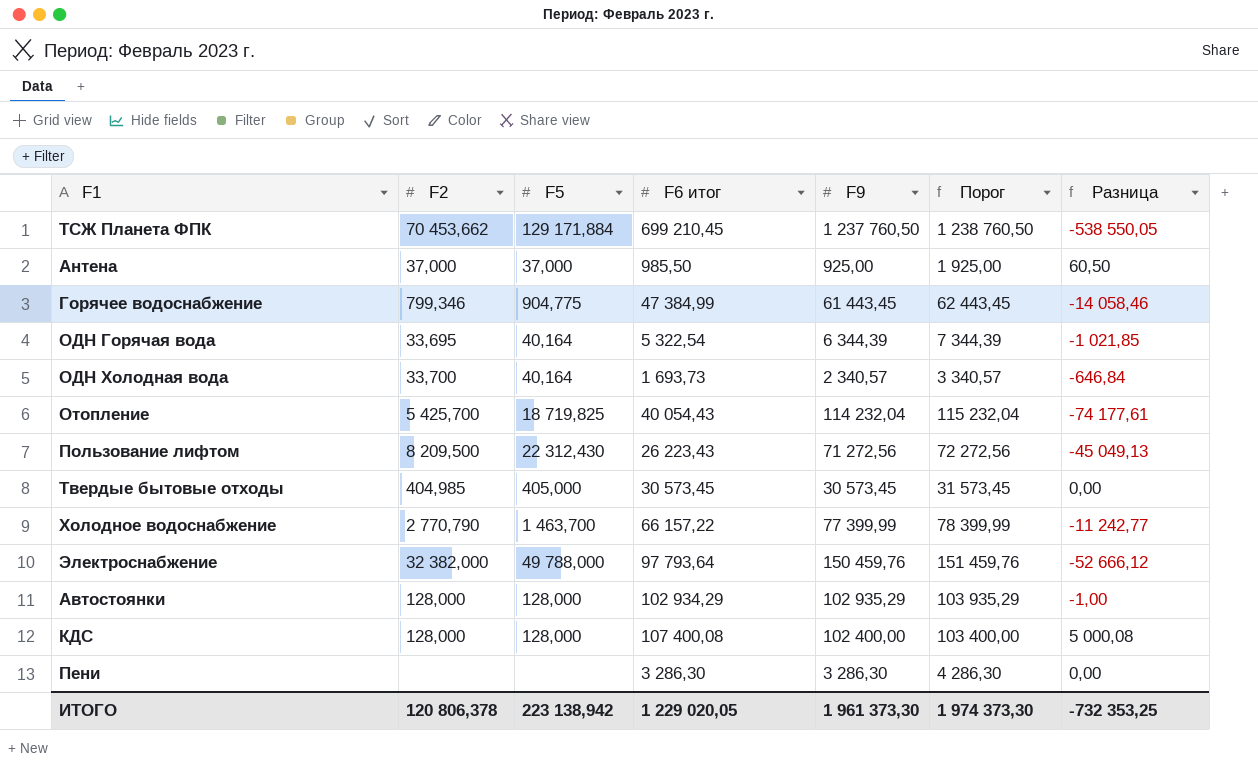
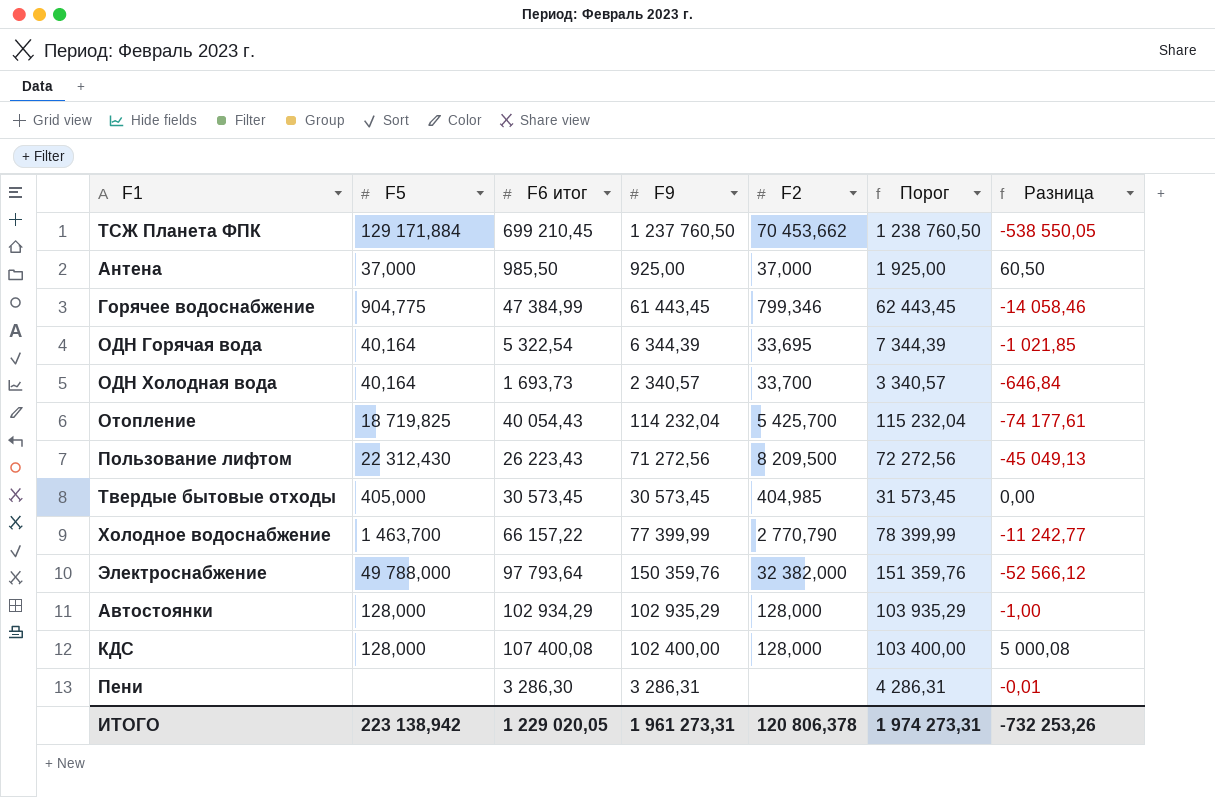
column F2 | position: 2 -> 5
Электроснабжение | F9: 150 459,76 -> 150 359,76
Электроснабжение | Порог: 151 459,76 -> 151 359,76
Электроснабжение | Разница: -52 666,12 -> -52 566,12
Пени | F9: 3 286,30 -> 3 286,31
Пени | Порог: 4 286,30 -> 4 286,31
Пени | Разница: 0,00 -> -0,01
ИТОГО | F9: 1 961 373,30 -> 1 961 273,31
ИТОГО | Порог: 1 974 373,30 -> 1 974 273,31
ИТОГО | Разница: -732 353,25 -> -732 253,26

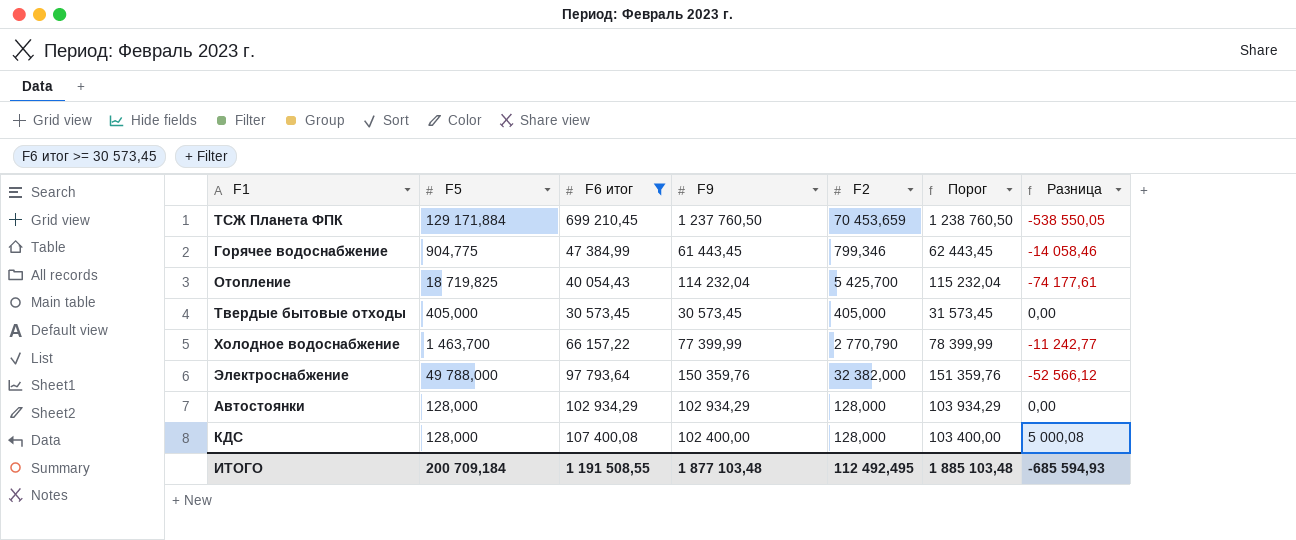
filter: none -> F6 итог >= 30 573,45
ТСЖ Планета ФПК | F2: 70 453,662 -> 70 453,659
Твердые бытовые отходы | F2: 404,985 -> 405,000
Автостоянки | F9: 102 935,29 -> 102 934,29
Автостоянки | Порог: 103 935,29 -> 103 934,29
Автостоянки | Разница: -1,00 -> 0,00
ИТОГО | F5: 223 138,942 -> 200 709,184
ИТОГО | F6 итог: 1 229 020,05 -> 1 191 508,55
ИТОГО | F9: 1 961 273,31 -> 1 877 103,48
ИТОГО | F2: 120 806,378 -> 112 492,495
ИТОГО | Порог: 1 974 273,31 -> 1 885 103,48
ИТОГО | Разница: -732 253,26 -> -685 594,93

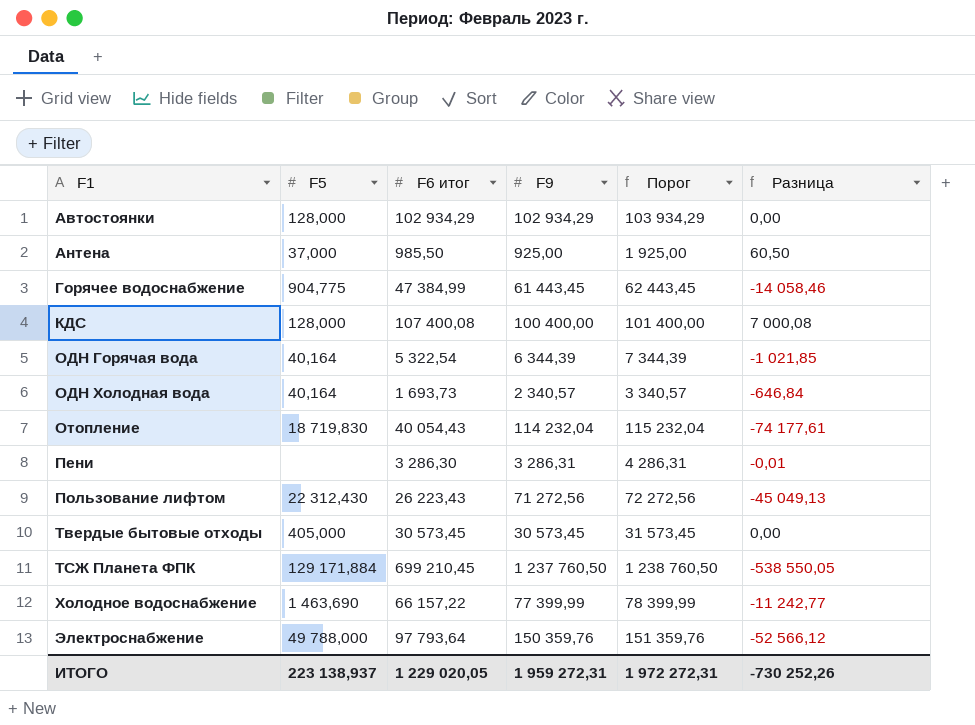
filter: F6 итог >= 30 573,45 -> none
row order: none -> F1 ascending
column F2 | position: 5 -> none
КДС | F9: 102 400,00 -> 100 400,00
КДС | Порог: 103 400,00 -> 101 400,00
КДС | Разница: 5 000,08 -> 7 000,08
Отопление | F5: 18 719,825 -> 18 719,830
Холодное водоснабжение | F5: 1 463,700 -> 1 463,690
ИТОГО | F5: 200 709,184 -> 223 138,937
ИТОГО | F6 итог: 1 191 508,55 -> 1 229 020,05
ИТОГО | F9: 1 877 103,48 -> 1 959 272,31
ИТОГО | Порог: 1 885 103,48 -> 1 972 272,31
ИТОГО | Разница: -685 594,93 -> -730 252,26

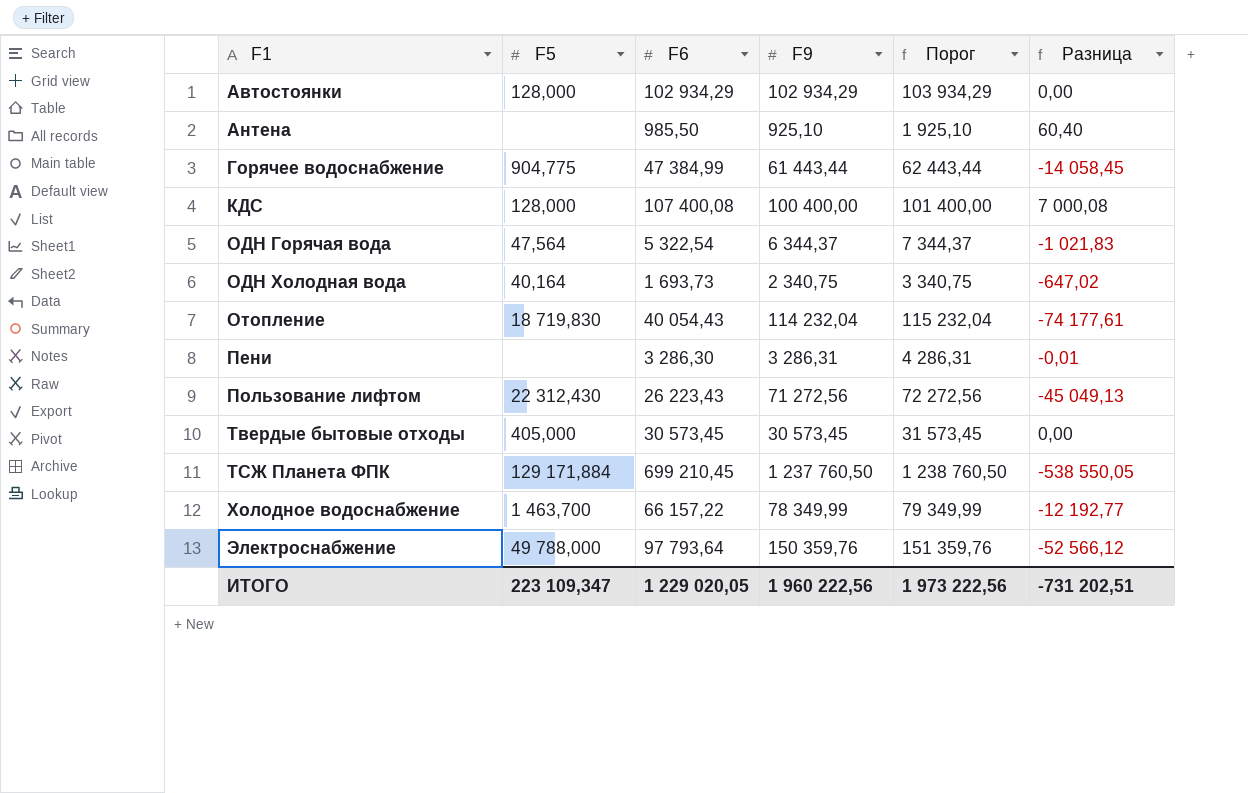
column name: F6 итог -> F6
Антена | F5: 37,000 -> none
Антена | F9: 925,00 -> 925,10
Антена | Порог: 1 925,00 -> 1 925,10
Антена | Разница: 60,50 -> 60,40
Горячее водоснабжение | F9: 61 443,45 -> 61 443,44
Горячее водоснабжение | Порог: 62 443,45 -> 62 443,44
Горячее водоснабжение | Разница: -14 058,46 -> -14 058,45
ОДН Горячая вода | F5: 40,164 -> 47,564
ОДН Горячая вода | F9: 6 344,39 -> 6 344,37
ОДН Горячая вода | Порог: 7 344,39 -> 7 344,37
ОДН Горячая вода | Разница: -1 021,85 -> -1 021,83
ОДН Холодная вода | F9: 2 340,57 -> 2 340,75
ОДН Холодная вода | Порог: 3 340,57 -> 3 340,75
ОДН Холодная вода | Разница: -646,84 -> -647,02
Холодное водоснабжение | F5: 1 463,690 -> 1 463,700
Холодное водоснабжение | F9: 77 399,99 -> 78 349,99
Холодное водоснабжение | Порог: 78 399,99 -> 79 349,99
Холодное водоснабжение | Разница: -11 242,77 -> -12 192,77
ИТОГО | F5: 223 138,937 -> 223 109,347
ИТОГО | F9: 1 959 272,31 -> 1 960 222,56
ИТОГО | Порог: 1 972 272,31 -> 1 973 222,56
ИТОГО | Разница: -730 252,26 -> -731 202,51

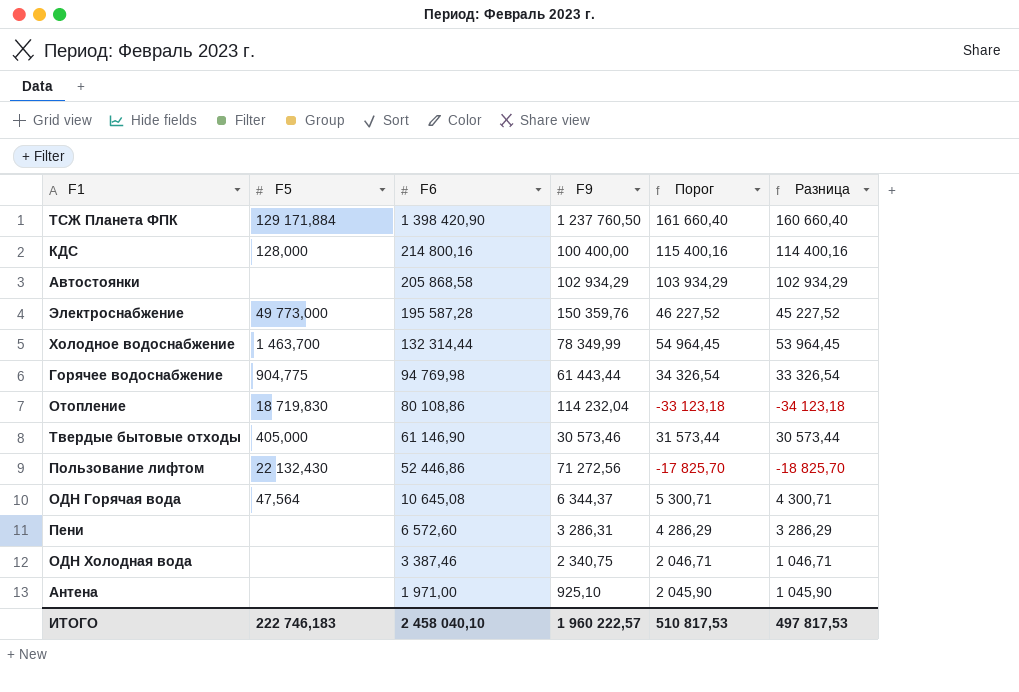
row order: F1 ascending -> F6 descending
column Порог | formula: [F9] + 1000 -> [Разница] + 1000
ТСЖ Планета ФПК | F6: 699 210,45 -> 1 398 420,90
ТСЖ Планета ФПК | Разница: -538 550,05 -> 160 660,40
КДС | F6: 107 400,08 -> 214 800,16
КДС | Разница: 7 000,08 -> 114 400,16
Автостоянки | F5: 128,000 -> none
Автостоянки | F6: 102 934,29 -> 205 868,58
Автостоянки | Разница: 0,00 -> 102 934,29
Электроснабжение | F5: 49 788,000 -> 49 773,000
Электроснабжение | F6: 97 793,64 -> 195 587,28
Электроснабжение | Разница: -52 566,12 -> 45 227,52
Холодное водоснабжение | F6: 66 157,22 -> 132 314,44
Холодное водоснабжение | Разница: -12 192,77 -> 53 964,45
Горячее водоснабжение | F6: 47 384,99 -> 94 769,98
Горячее водоснабжение | Разница: -14 058,45 -> 33 326,54
Отопление | F6: 40 054,43 -> 80 108,86
Отопление | Разница: -74 177,61 -> -34 123,18
Твердые бытовые отходы | F6: 30 573,45 -> 61 146,90
Твердые бытовые отходы | F9: 30 573,45 -> 30 573,46
Твердые бытовые отходы | Разница: 0,00 -> 30 573,44
Пользование лифтом | F5: 22 312,430 -> 22 132,430
Пользование лифтом | F6: 26 223,43 -> 52 446,86
Пользование лифтом | Разница: -45 049,13 -> -18 825,70
ОДН Горячая вода | F6: 5 322,54 -> 10 645,08
ОДН Горячая вода | Разница: -1 021,83 -> 4 300,71
Пени | F6: 3 286,30 -> 6 572,60
Пени | Разница: -0,01 -> 3 286,29
ОДН Холодная вода | F5: 40,164 -> none
ОДН Холодная вода | F6: 1 693,73 -> 3 387,46
ОДН Холодная вода | Разница: -647,02 -> 1 046,71
Антена | F6: 985,50 -> 1 971,00
Антена | Разница: 60,40 -> 1 045,90
ИТОГО | F5: 223 109,347 -> 222 746,183
ИТОГО | F6: 1 229 020,05 -> 2 458 040,10
ИТОГО | F9: 1 960 222,56 -> 1 960 222,57
ИТОГО | Порог: 1 973 222,56 -> 510 817,53
ИТОГО | Разница: -731 202,51 -> 497 817,53

